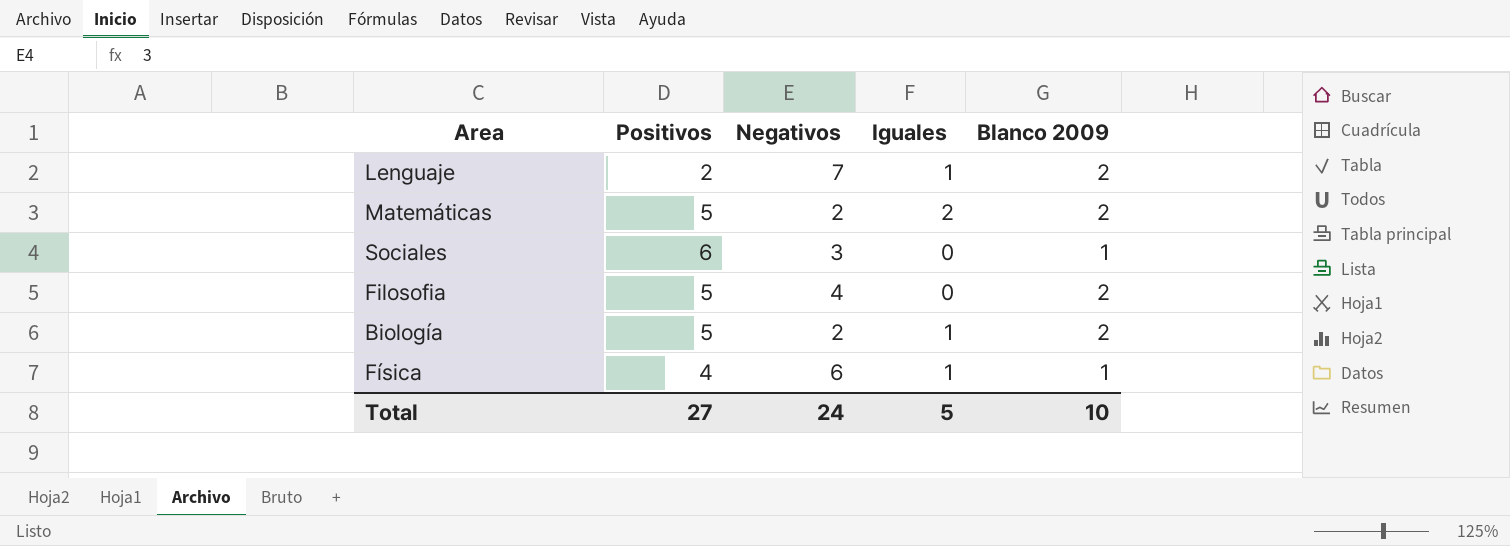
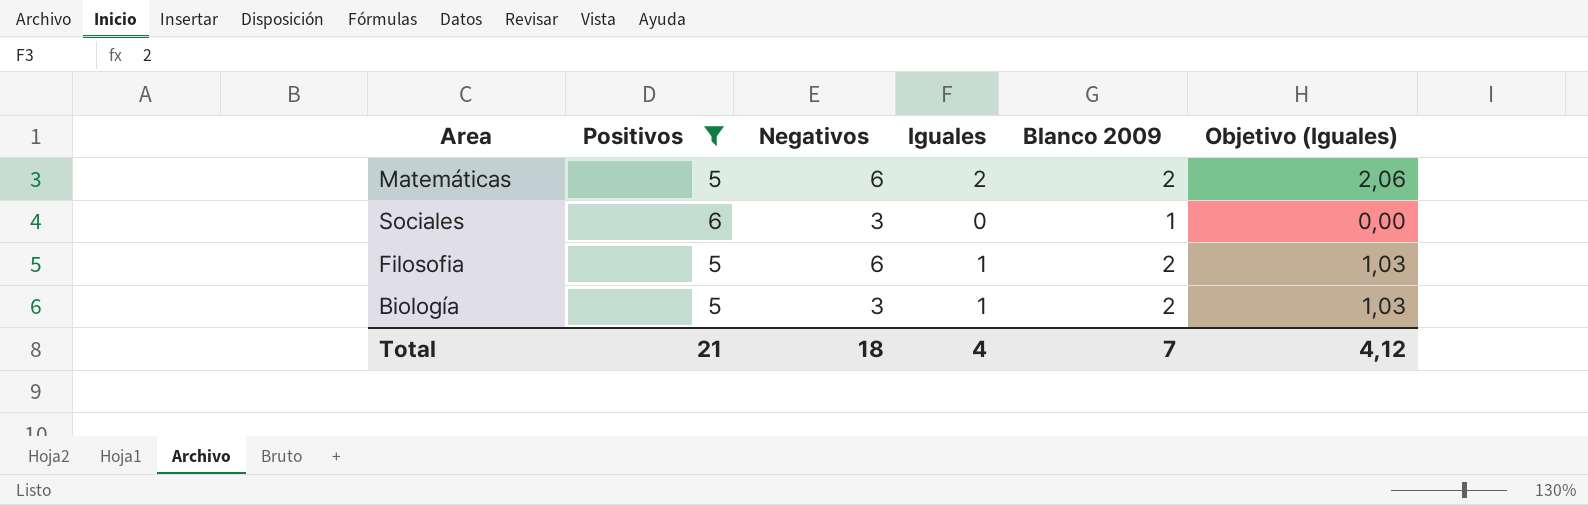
filter: none -> Positivos >= 5
column Objetivo (Iguales) | formula: none -> [Iguales] * 1,03
Matemáticas | Negativos: 2 -> 6
Filosofia | Negativos: 4 -> 6
Filosofia | Iguales: 0 -> 1
Biología | Negativos: 2 -> 3
Total | Positivos: 27 -> 21
Total | Negativos: 24 -> 18
Total | Iguales: 5 -> 4
Total | Blanco 2009: 10 -> 7

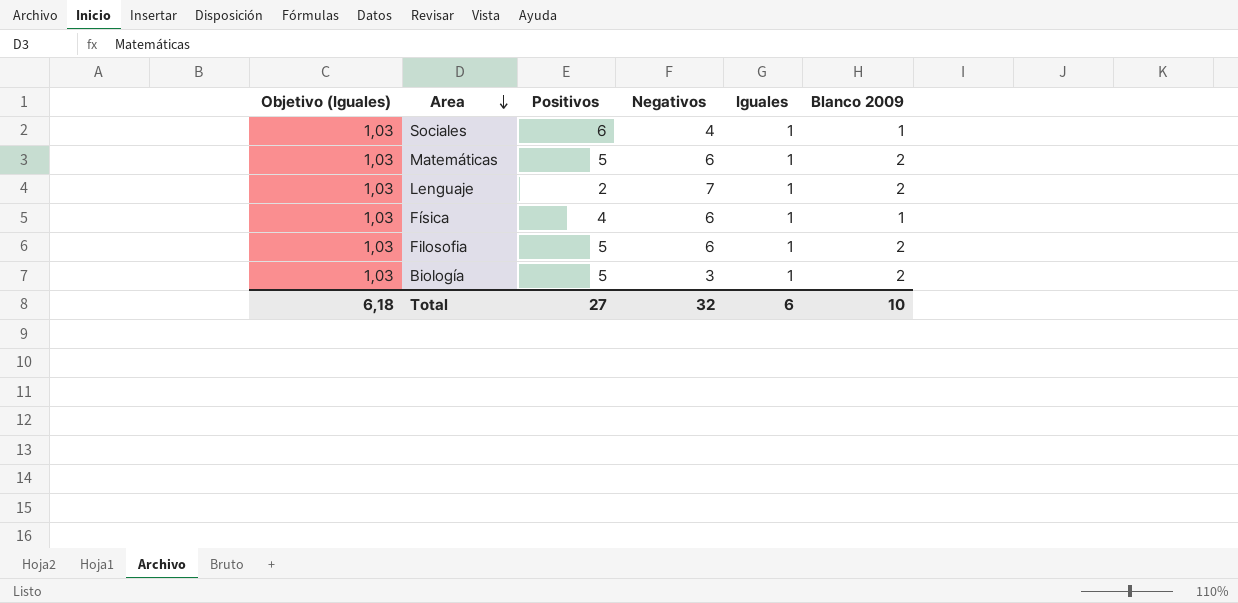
filter: Positivos >= 5 -> none
row order: none -> Area descending
column Objetivo (Iguales) | position: 6 -> 1
Sociales | Objetivo (Iguales): 0,00 -> 1,03
Sociales | Negativos: 3 -> 4
Sociales | Iguales: 0 -> 1
Matemáticas | Objetivo (Iguales): 2,06 -> 1,03
Matemáticas | Iguales: 2 -> 1
Total | Objetivo (Iguales): 4,12 -> 6,18
Total | Positivos: 21 -> 27
Total | Negativos: 18 -> 32
Total | Iguales: 4 -> 6
Total | Blanco 2009: 7 -> 10

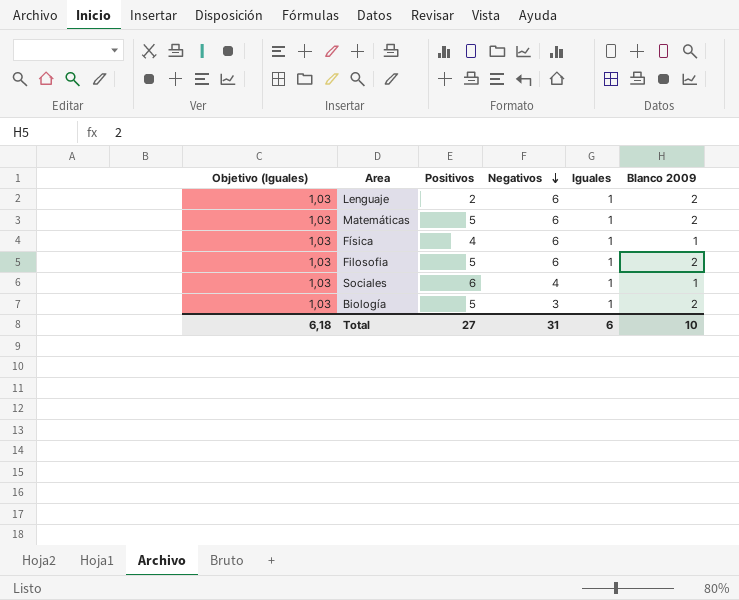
row order: Area descending -> Negativos descending
Lenguaje | Negativos: 7 -> 6
Total | Negativos: 32 -> 31

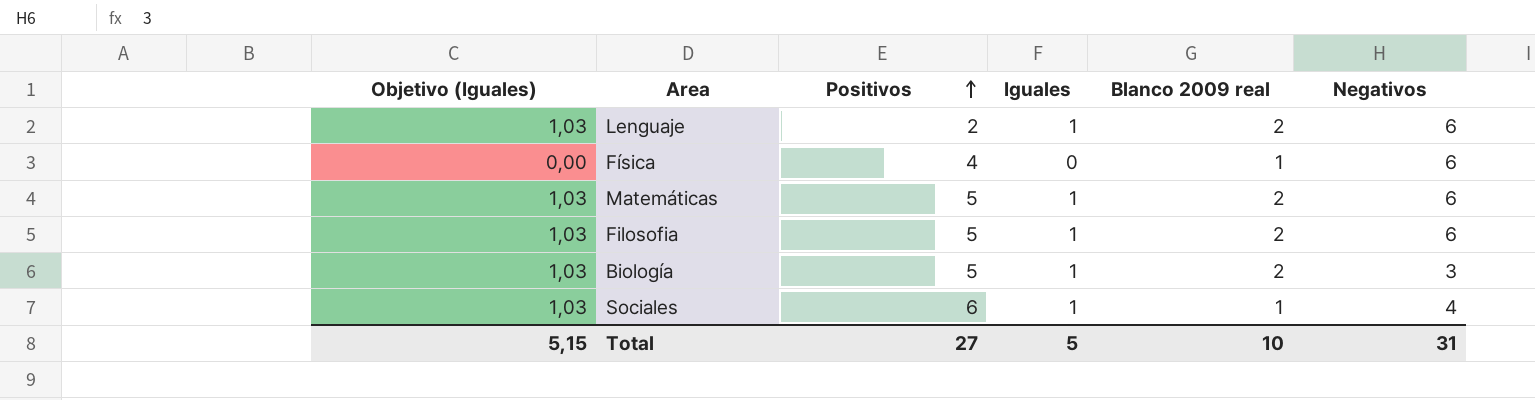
row order: Negativos descending -> Positivos ascending
column name: Blanco 2009 -> Blanco 2009 real
column Negativos | position: 4 -> 6
Física | Objetivo (Iguales): 1,03 -> 0,00
Física | Iguales: 1 -> 0
Total | Objetivo (Iguales): 6,18 -> 5,15
Total | Iguales: 6 -> 5

